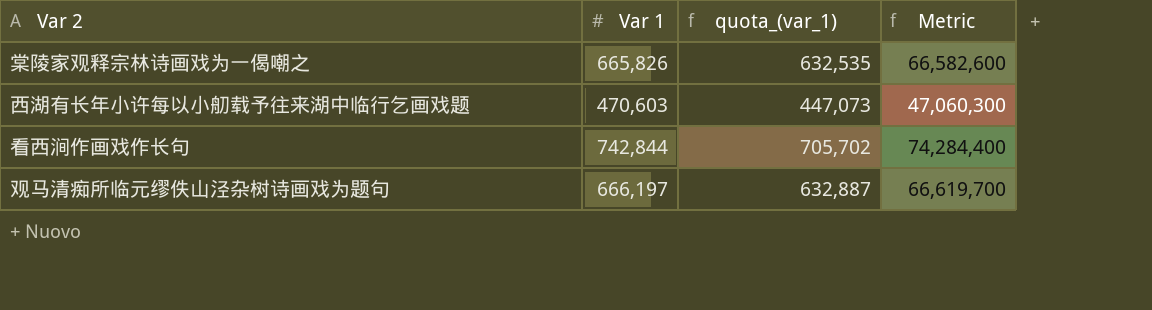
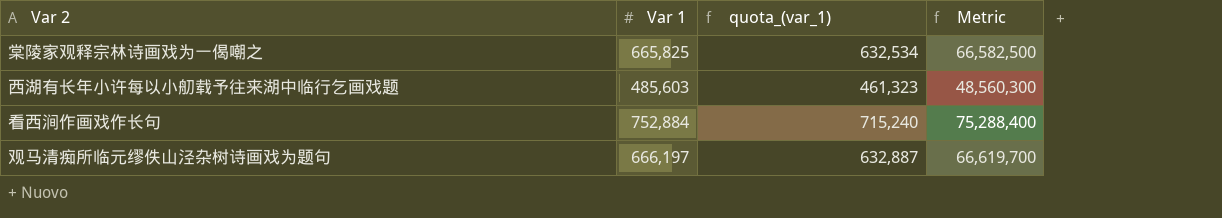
棠陵家观释宗林诗画戏为一偈嘲之 | Var 1: 665,826 -> 665,825
棠陵家观释宗林诗画戏为一偈嘲之 | quota_(var_1): 632,535 -> 632,534
棠陵家观释宗林诗画戏为一偈嘲之 | Metric: 66,582,600 -> 66,582,500
西湖有长年小许每以小舠载予往来湖中临行乞画戏题 | Var 1: 470,603 -> 485,603
西湖有长年小许每以小舠载予往来湖中临行乞画戏题 | quota_(var_1): 447,073 -> 461,323
西湖有长年小许每以小舠载予往来湖中临行乞画戏题 | Metric: 47,060,300 -> 48,560,300
看西涧作画戏作长句 | Var 1: 742,844 -> 752,884
看西涧作画戏作长句 | quota_(var_1): 705,702 -> 715,240
看西涧作画戏作长句 | Metric: 74,284,400 -> 75,288,400

